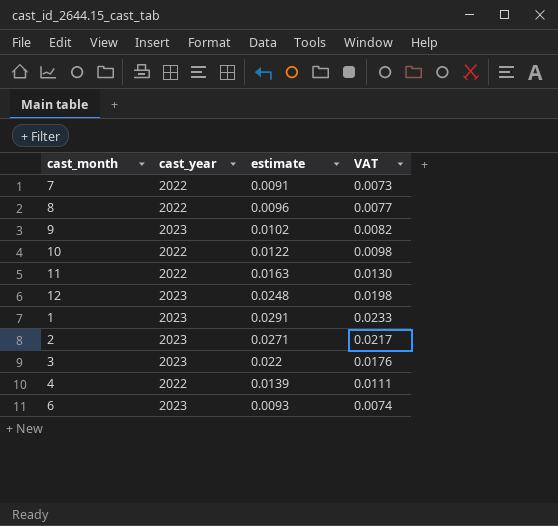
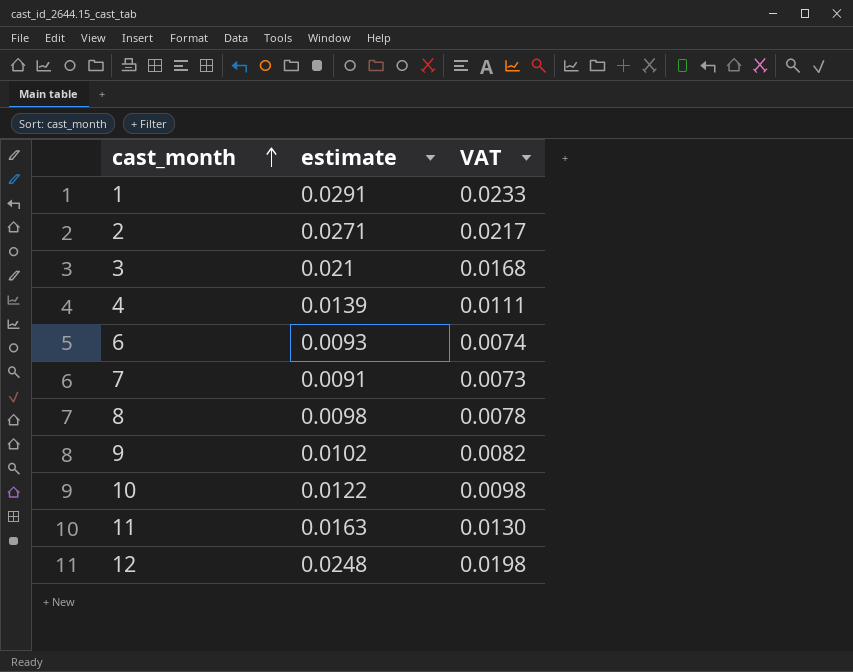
row order: none -> cast_month ascending
column cast_year | position: 2 -> none
3 | estimate: 0.022 -> 0.021
3 | VAT: 0.0176 -> 0.0168
8 | estimate: 0.0096 -> 0.0098
8 | VAT: 0.0077 -> 0.0078

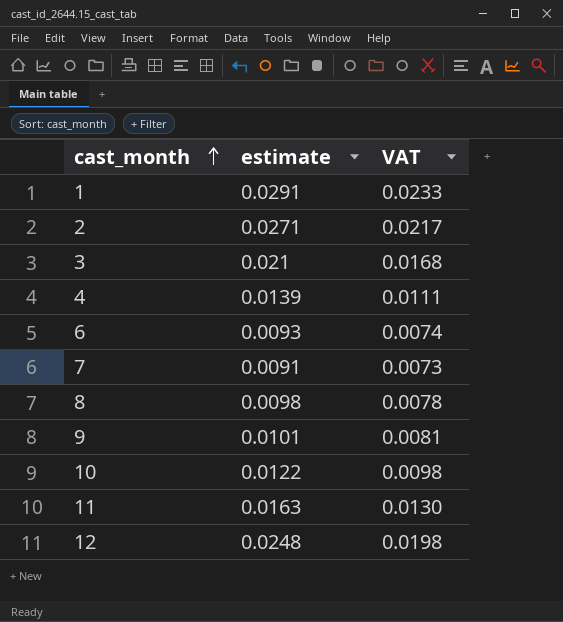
9 | estimate: 0.0102 -> 0.0101
9 | VAT: 0.0082 -> 0.0081

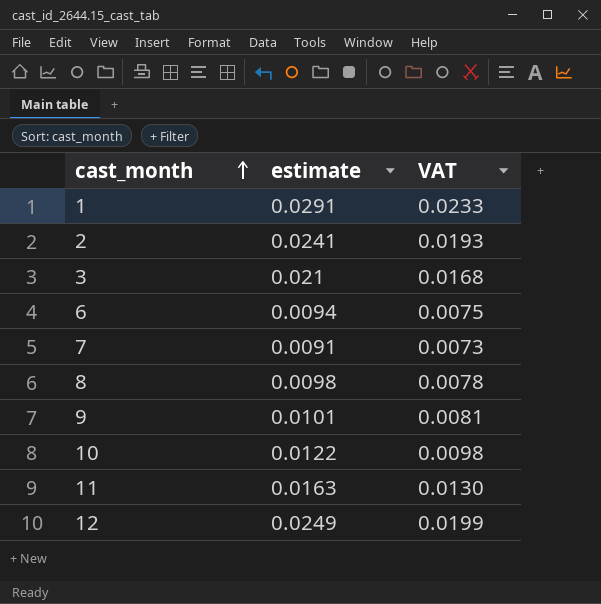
row 4: 0.0139 | 0.0111 -> none
2 | estimate: 0.0271 -> 0.0241
2 | VAT: 0.0217 -> 0.0193
6 | estimate: 0.0093 -> 0.0094
6 | VAT: 0.0074 -> 0.0075
12 | estimate: 0.0248 -> 0.0249
12 | VAT: 0.0198 -> 0.0199

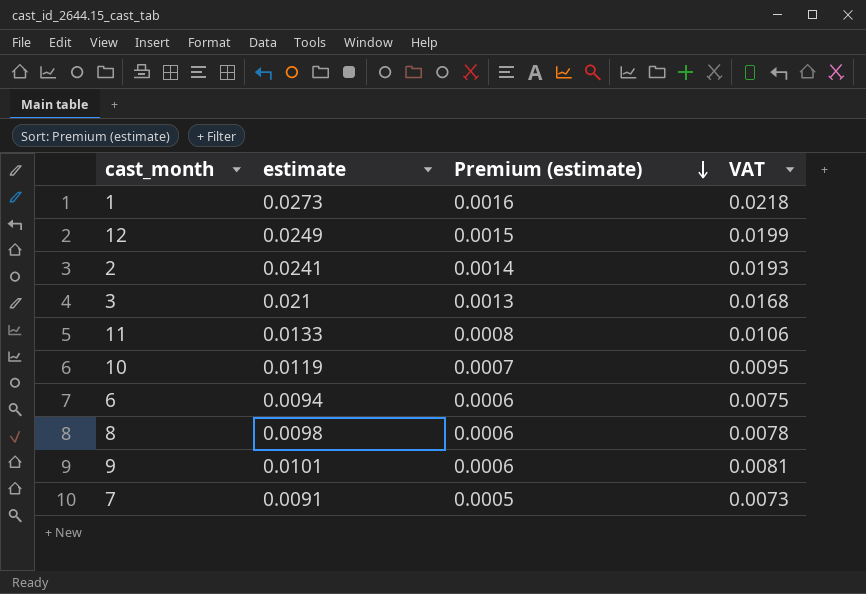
row order: cast_month ascending -> Premium (estimate) descending
column Premium (estimate) | formula: none -> [estimate] * 0.06
1 | estimate: 0.0291 -> 0.0273
1 | VAT: 0.0233 -> 0.0218
11 | estimate: 0.0163 -> 0.0133
11 | VAT: 0.0130 -> 0.0106
10 | estimate: 0.0122 -> 0.0119
10 | VAT: 0.0098 -> 0.0095

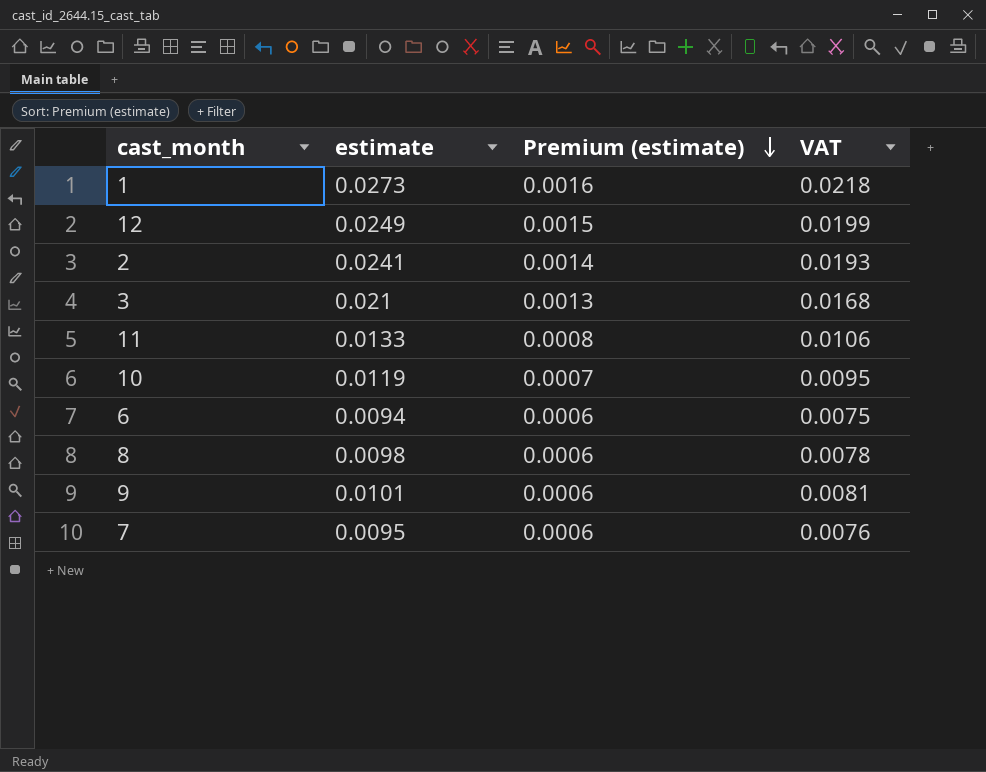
7 | estimate: 0.0091 -> 0.0095
7 | Premium (estimate): 0.0005 -> 0.0006
7 | VAT: 0.0073 -> 0.0076

